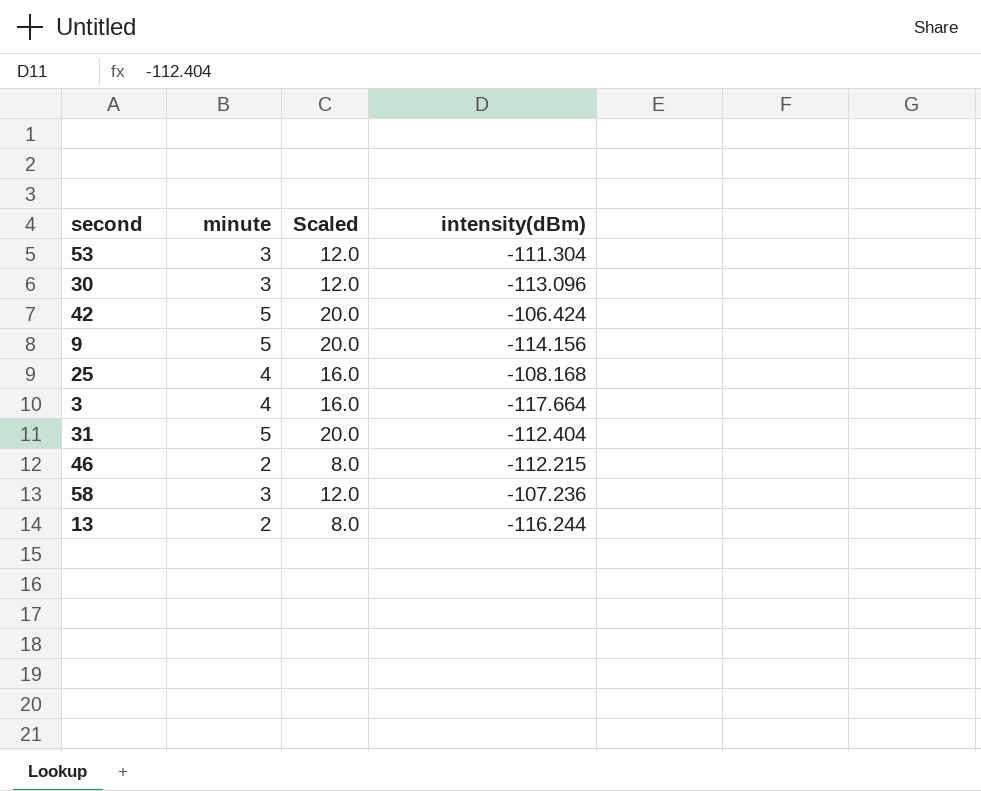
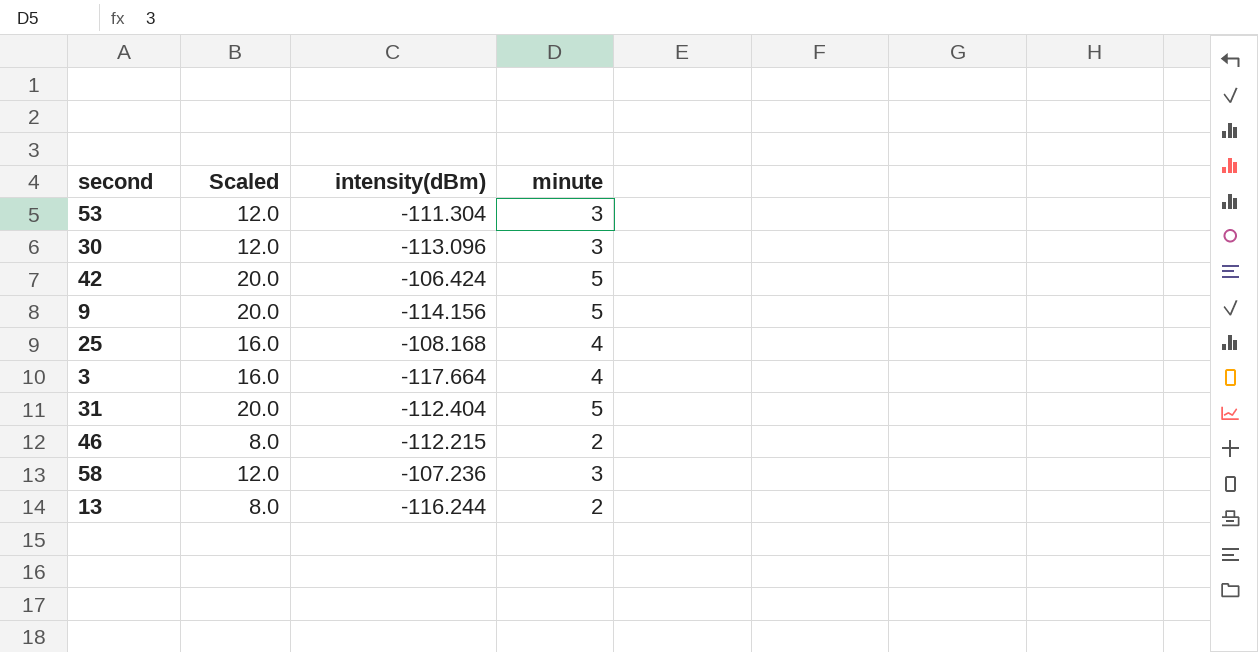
column minute | position: 2 -> 4

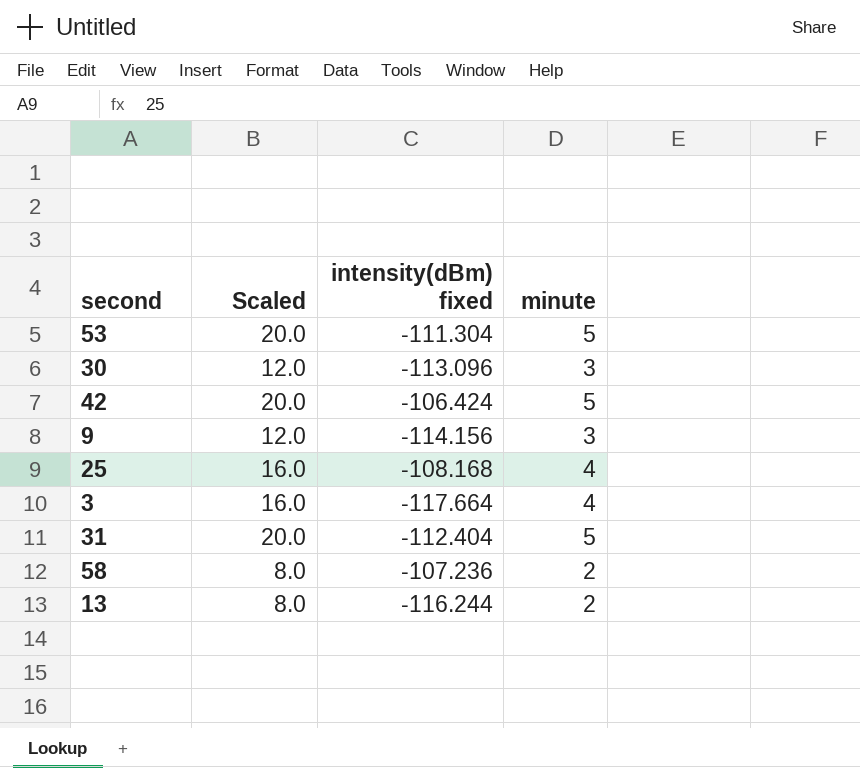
column name: intensity(dBm) -> intensity(dBm) fixed
row 46: 8.0 | -112.215 | 2 -> none
53 | Scaled: 12.0 -> 20.0
53 | minute: 3 -> 5
9 | Scaled: 20.0 -> 12.0
9 | minute: 5 -> 3
58 | Scaled: 12.0 -> 8.0
58 | minute: 3 -> 2

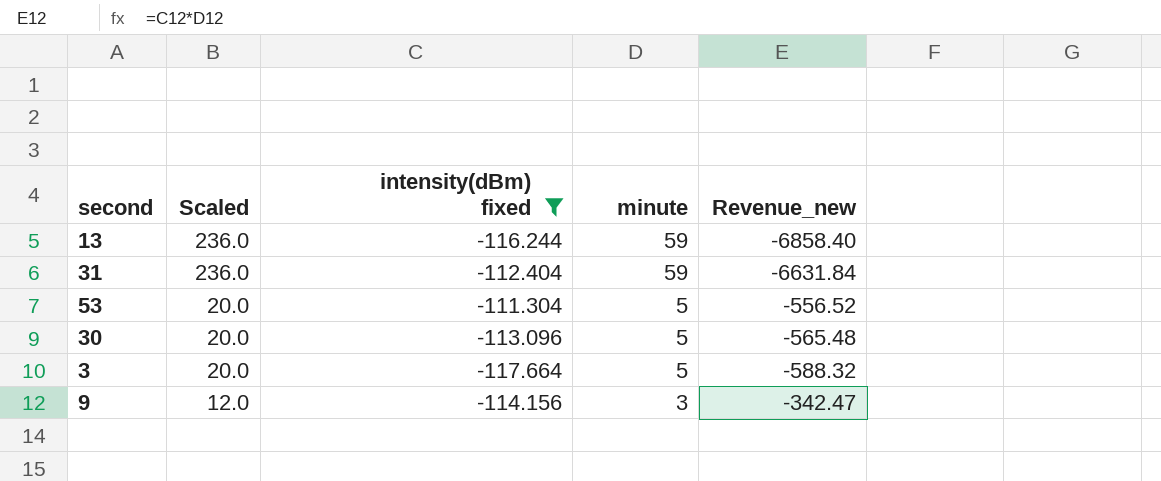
filter: none -> intensity(dBm) fixed <= -111.304
row order: none -> Scaled descending
column Revenue_new | formula: none -> [intensity(dBm) fixed] * [minute]
13 | Scaled: 8.0 -> 236.0
13 | minute: 2 -> 59
31 | Scaled: 20.0 -> 236.0
31 | minute: 5 -> 59
30 | Scaled: 12.0 -> 20.0
30 | minute: 3 -> 5
3 | Scaled: 16.0 -> 20.0
3 | minute: 4 -> 5

